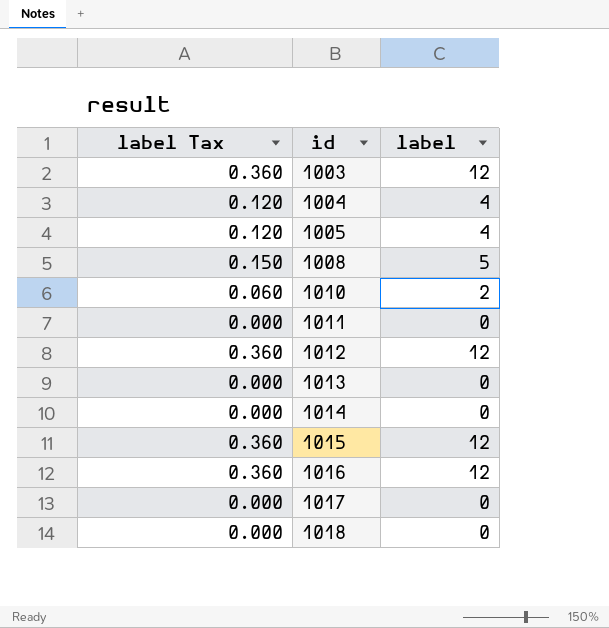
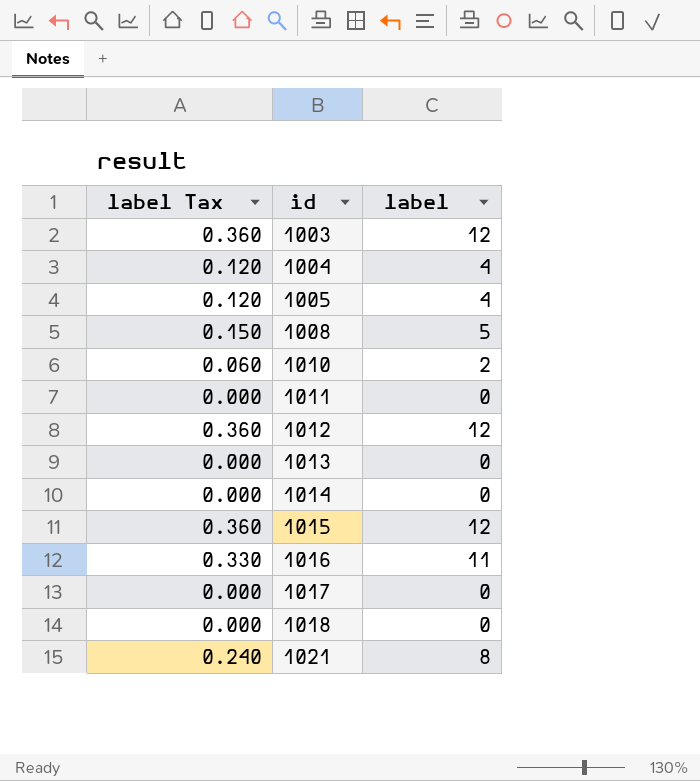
1016 | label Tax: 0.360 -> 0.330
1016 | label: 12 -> 11
row 1021: none -> 0.240 | 8

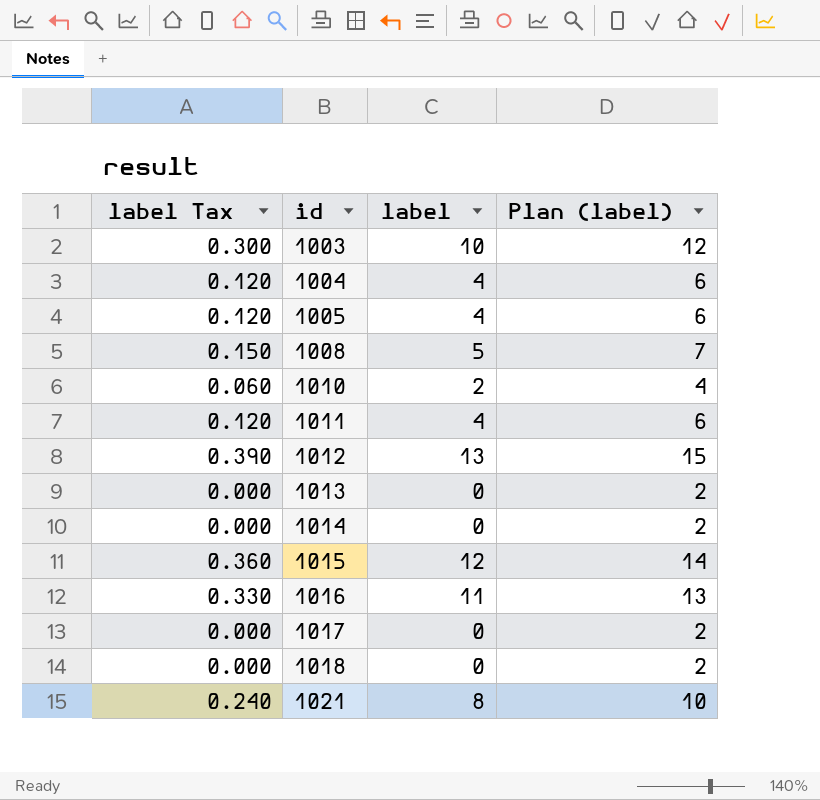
column Plan (label) | formula: none -> [label] + 2
1003 | label Tax: 0.360 -> 0.300
1003 | label: 12 -> 10
1011 | label Tax: 0.000 -> 0.120
1011 | label: 0 -> 4
1012 | label Tax: 0.360 -> 0.390
1012 | label: 12 -> 13

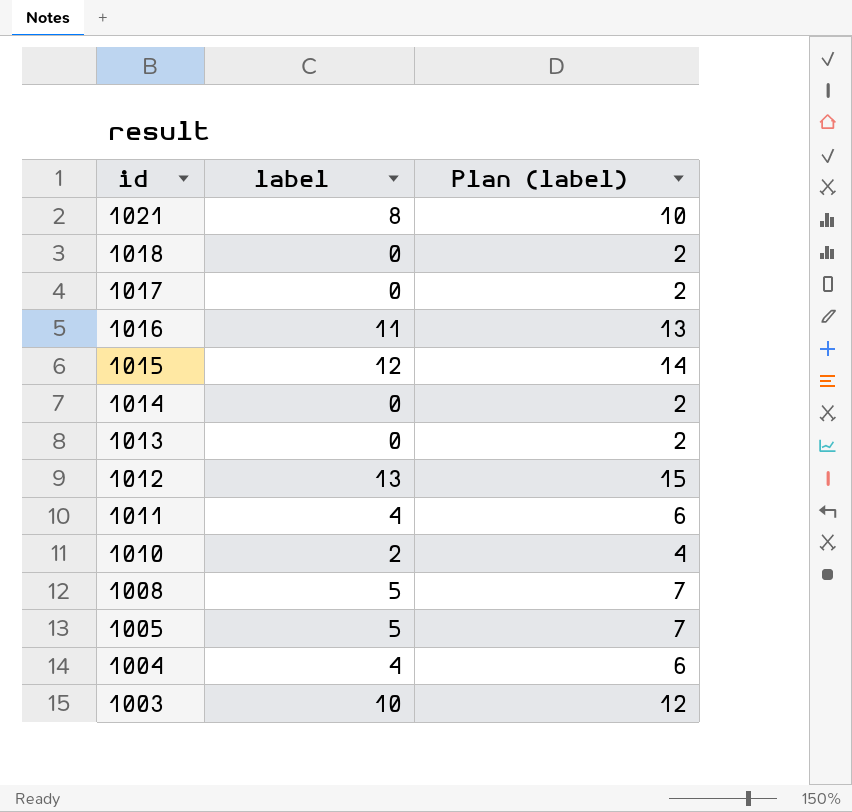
row order: id ascending -> id descending
column label Tax | formula: [label] * 0.03 -> none
1005 | label: 4 -> 5
1005 | Plan (label): 6 -> 7

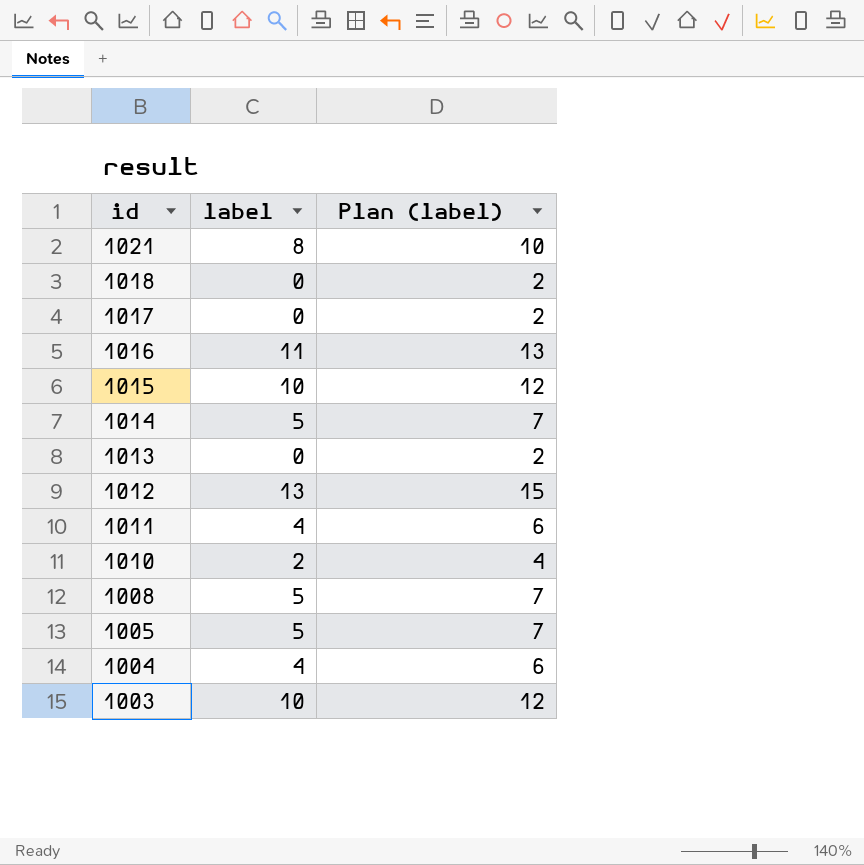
1015 | label: 12 -> 10
1015 | Plan (label): 14 -> 12
1014 | label: 0 -> 5
1014 | Plan (label): 2 -> 7

